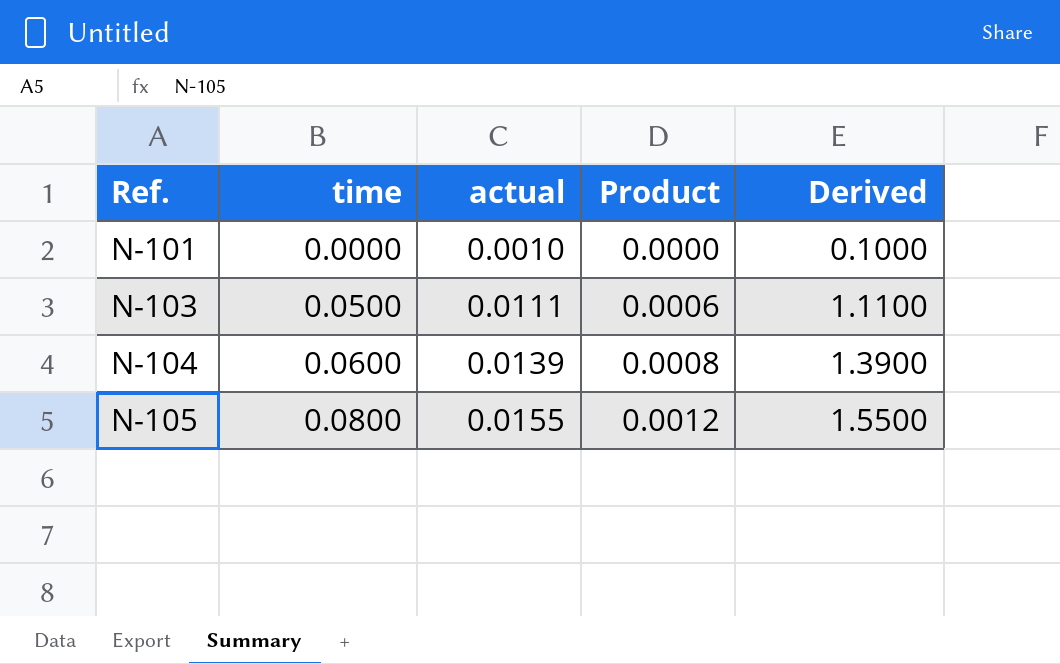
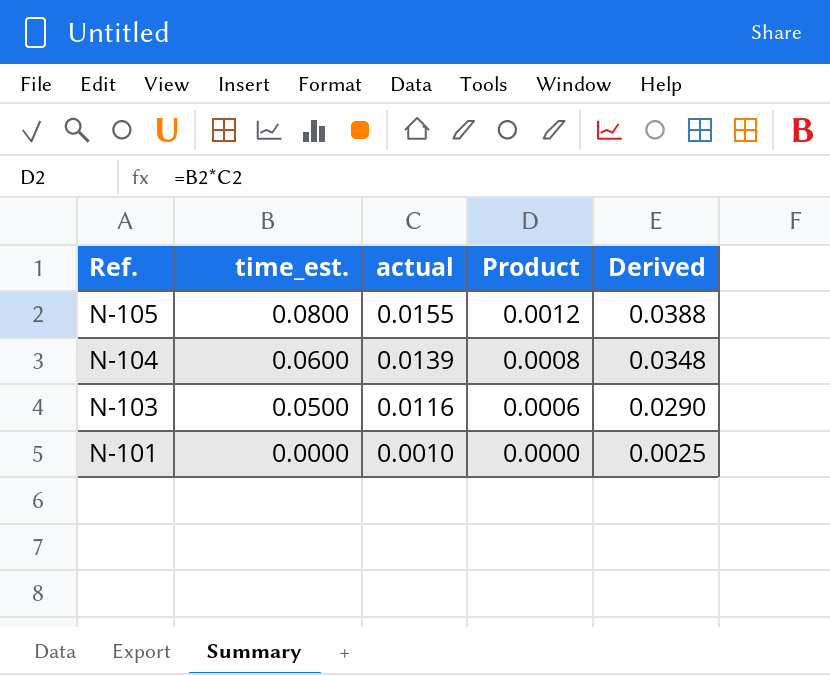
row order: Ref. ascending -> Ref. descending
column name: time -> time_est.
column Derived | formula: [actual] * 100 -> [actual] * 2.5
N-103 | actual: 0.0111 -> 0.0116

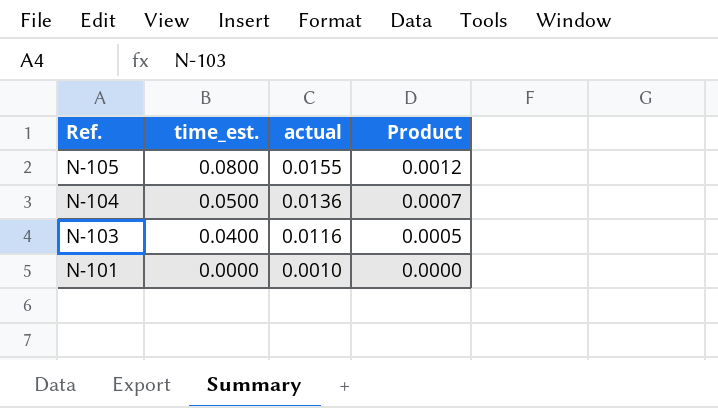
column Derived | formula: [actual] * 2.5 -> none
N-104 | time_est.: 0.0600 -> 0.0500
N-104 | actual: 0.0139 -> 0.0136
N-104 | Product: 0.0008 -> 0.0007
N-103 | time_est.: 0.0500 -> 0.0400
N-103 | Product: 0.0006 -> 0.0005

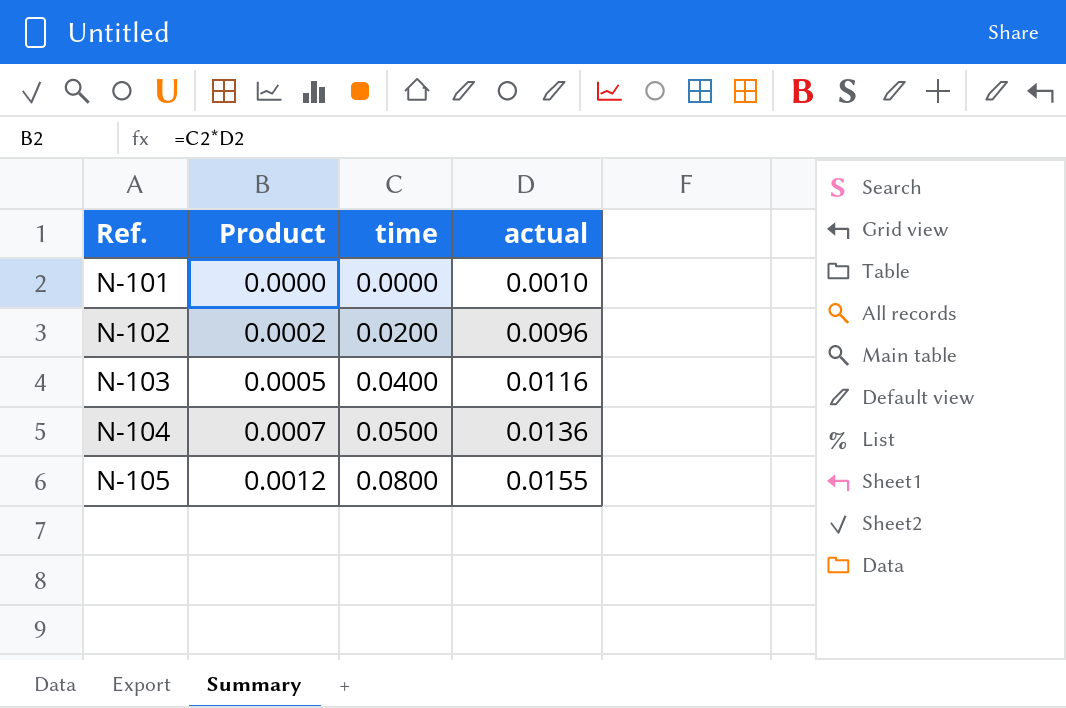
row order: Ref. descending -> Ref. ascending
column Product | position: 4 -> 2
column name: time_est. -> time
row N-102: none -> 0.0002 | 0.0200 | 0.0096

